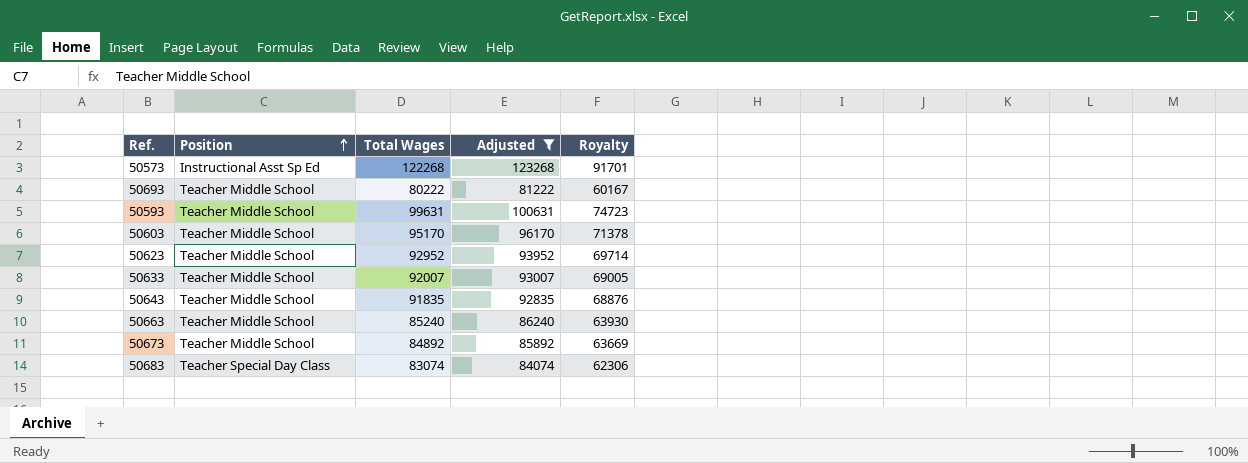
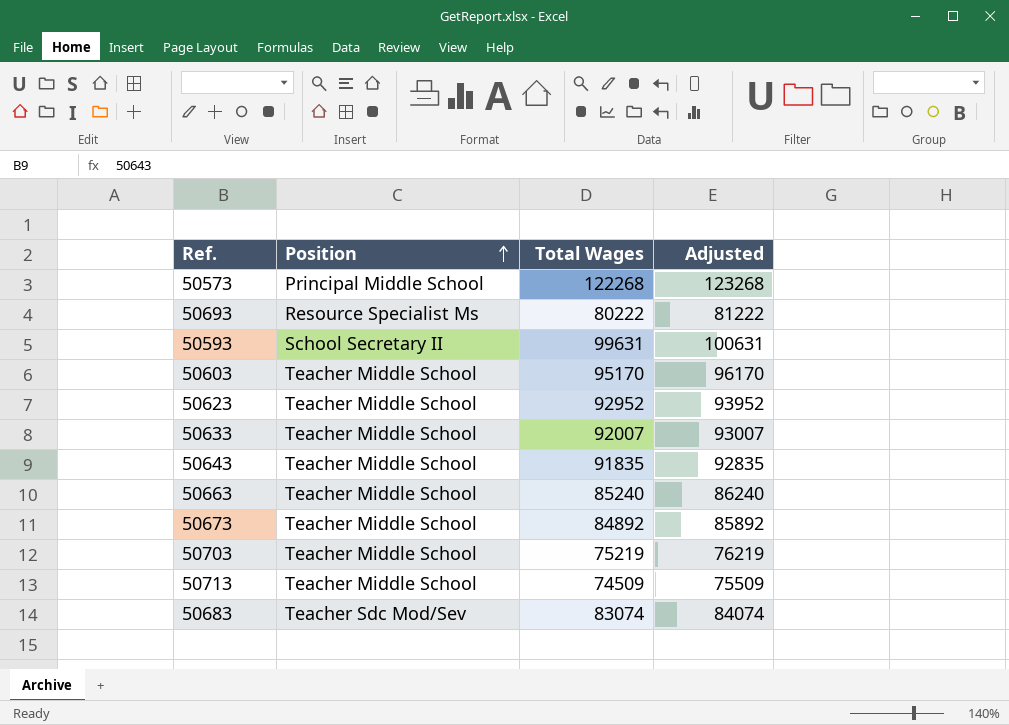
filter: Adjusted >= 81222 -> none
column Royalty | formula: [Total Wages] * 0.75 -> none
50573 | Position: Instructional Asst Sp Ed -> Principal Middle School
50693 | Position: Teacher Middle School -> Resource Specialist Ms
50593 | Position: Teacher Middle School -> School Secretary II
50683 | Position: Teacher Special Day Class -> Teacher Sdc Mod/Sev

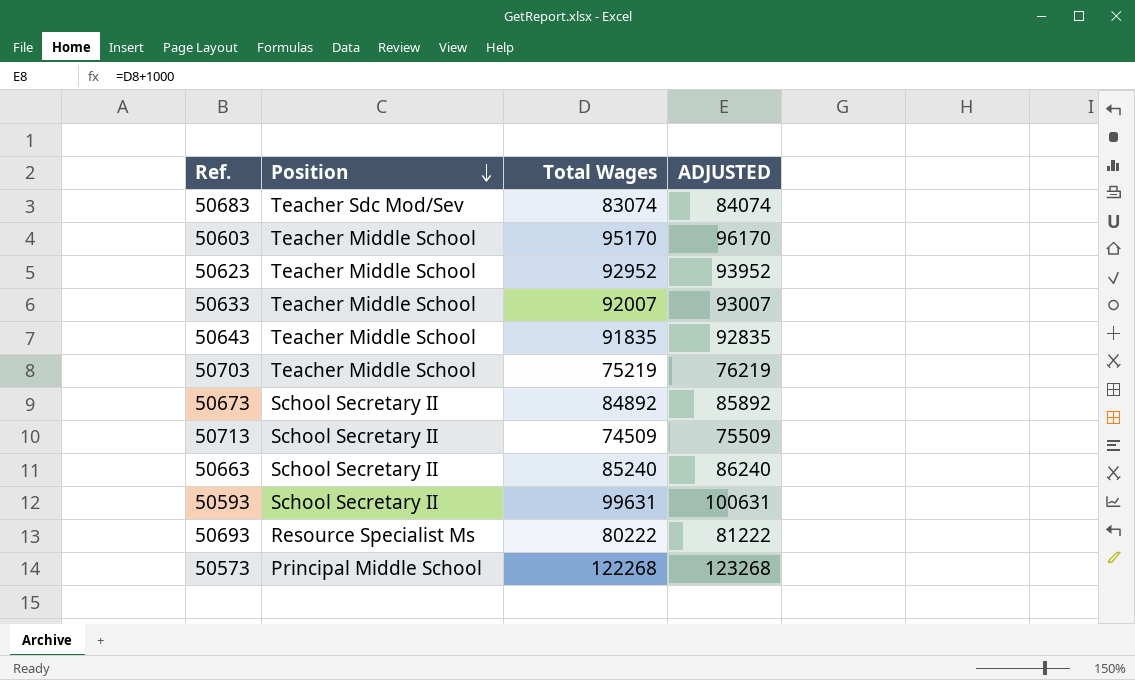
row order: Position ascending -> Position descending
column name: Adjusted -> ADJUSTED
50673 | Position: Teacher Middle School -> School Secretary II
50713 | Position: Teacher Middle School -> School Secretary II
50663 | Position: Teacher Middle School -> School Secretary II

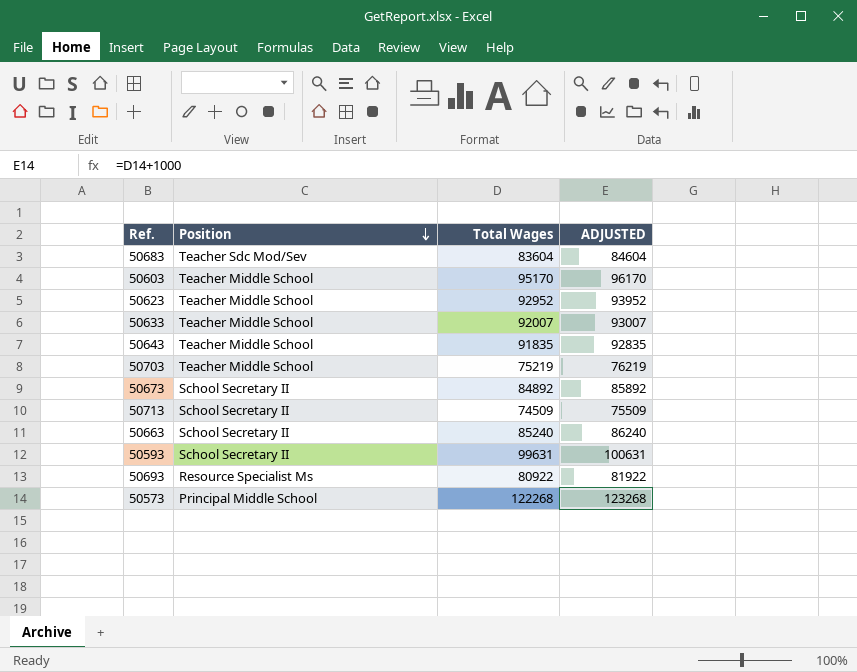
50683 | Total Wages: 83074 -> 83604
50683 | ADJUSTED: 84074 -> 84604
50693 | Total Wages: 80222 -> 80922
50693 | ADJUSTED: 81222 -> 81922

